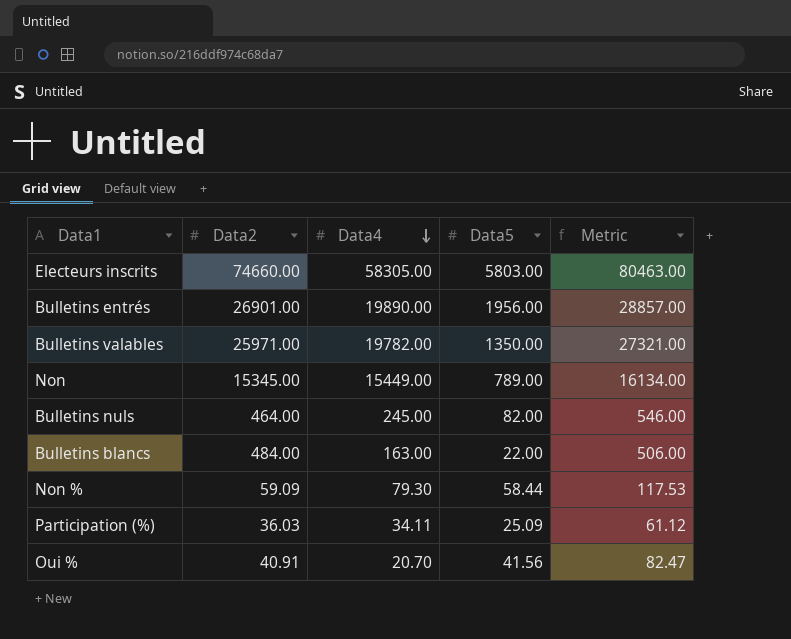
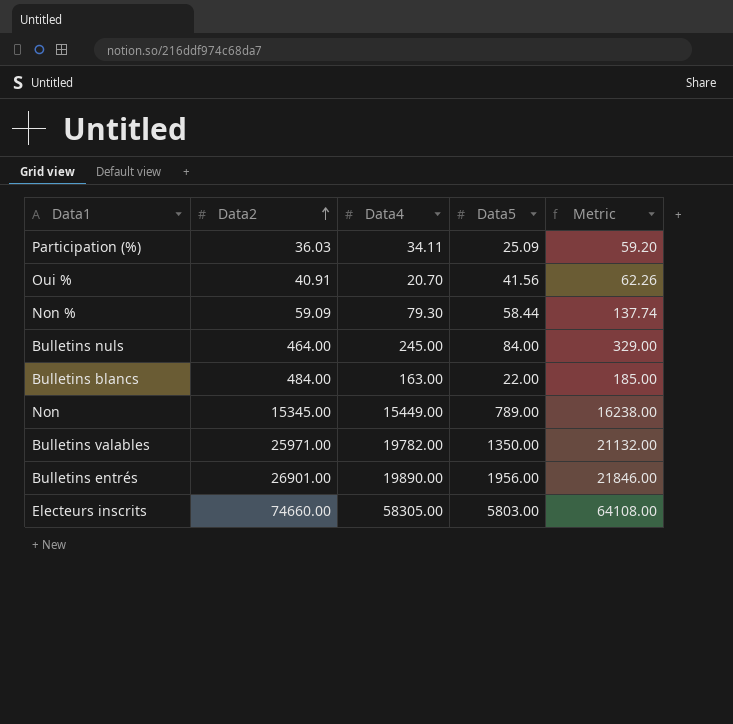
row order: Data4 descending -> Data2 ascending
column Metric | formula: [Data2] + [Data5] -> [Data4] + [Data5]
Bulletins nuls | Data5: 82.00 -> 84.00

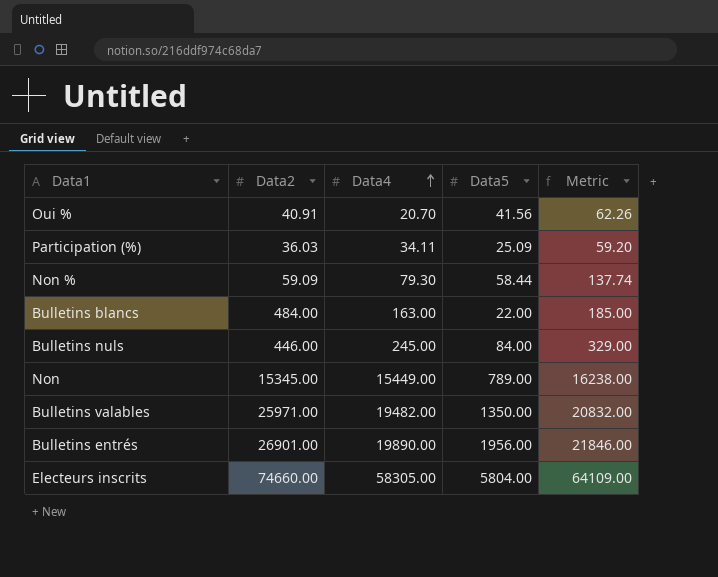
row order: Data2 ascending -> Data4 ascending
Bulletins nuls | Data2: 464.00 -> 446.00
Bulletins valables | Data4: 19782.00 -> 19482.00
Bulletins valables | Metric: 21132.00 -> 20832.00
Electeurs inscrits | Data5: 5803.00 -> 5804.00
Electeurs inscrits | Metric: 64108.00 -> 64109.00

